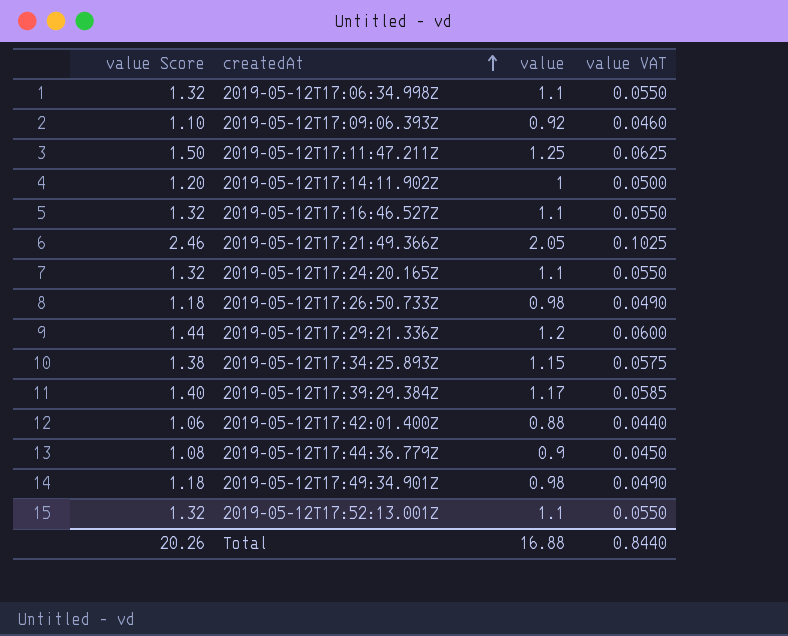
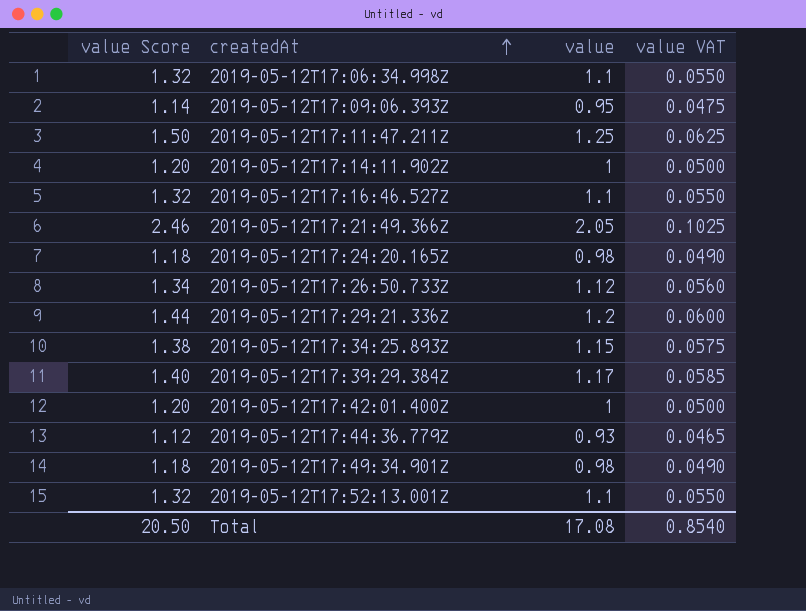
2019-05-12T17:09:06.393Z | value Score: 1.10 -> 1.14
2019-05-12T17:09:06.393Z | value: 0.92 -> 0.95
2019-05-12T17:09:06.393Z | value VAT: 0.0460 -> 0.0475
2019-05-12T17:24:20.165Z | value Score: 1.32 -> 1.18
2019-05-12T17:24:20.165Z | value: 1.1 -> 0.98
2019-05-12T17:24:20.165Z | value VAT: 0.0550 -> 0.0490
2019-05-12T17:26:50.733Z | value Score: 1.18 -> 1.34
2019-05-12T17:26:50.733Z | value: 0.98 -> 1.12
2019-05-12T17:26:50.733Z | value VAT: 0.0490 -> 0.0560
2019-05-12T17:42:01.400Z | value Score: 1.06 -> 1.20
2019-05-12T17:42:01.400Z | value: 0.88 -> 1
2019-05-12T17:42:01.400Z | value VAT: 0.0440 -> 0.0500
2019-05-12T17:44:36.779Z | value Score: 1.08 -> 1.12
2019-05-12T17:44:36.779Z | value: 0.9 -> 0.93
2019-05-12T17:44:36.779Z | value VAT: 0.0450 -> 0.0465
Total | value Score: 20.26 -> 20.50
Total | value: 16.88 -> 17.08
Total | value VAT: 0.8440 -> 0.8540

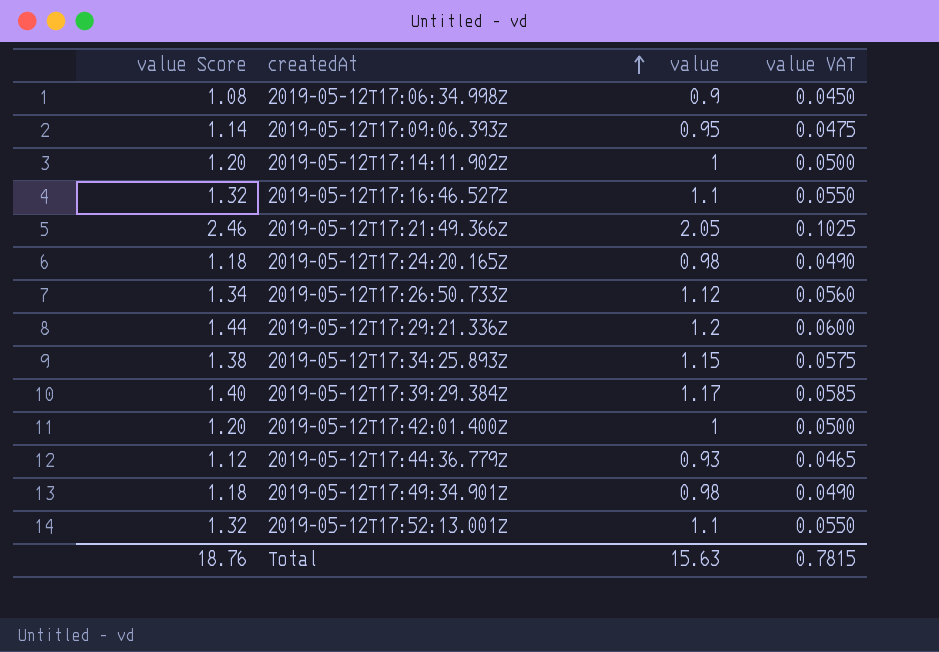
row 2019-05-12T17:11:47.211Z: 1.50 | 1.25 | 0.0625 -> none
2019-05-12T17:06:34.998Z | value Score: 1.32 -> 1.08
2019-05-12T17:06:34.998Z | value: 1.1 -> 0.9
2019-05-12T17:06:34.998Z | value VAT: 0.0550 -> 0.0450
Total | value Score: 20.50 -> 18.76
Total | value: 17.08 -> 15.63
Total | value VAT: 0.8540 -> 0.7815

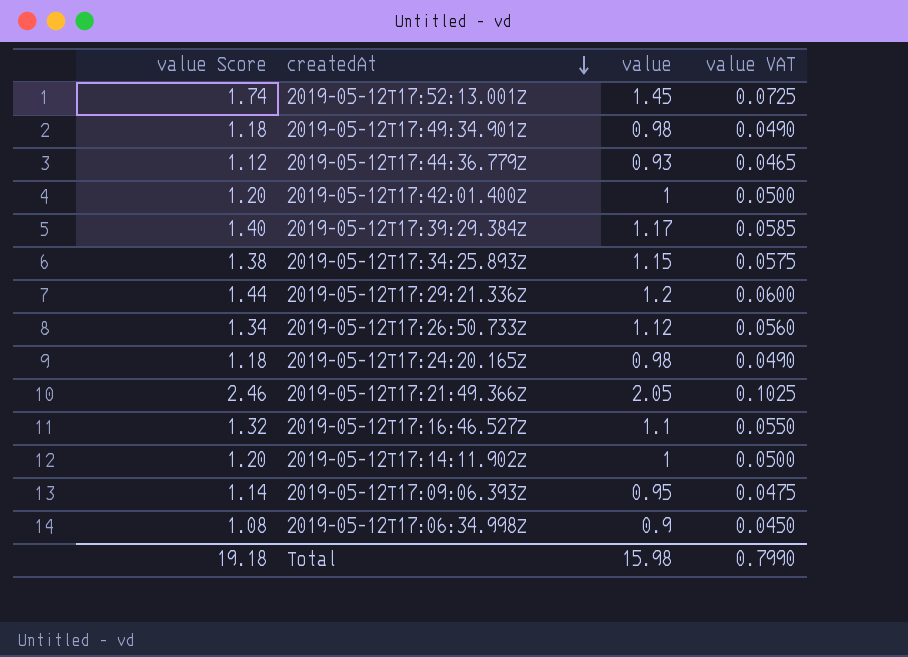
row order: createdAt ascending -> createdAt descending
2019-05-12T17:52:13.001Z | value Score: 1.32 -> 1.74
2019-05-12T17:52:13.001Z | value: 1.1 -> 1.45
2019-05-12T17:52:13.001Z | value VAT: 0.0550 -> 0.0725
Total | value Score: 18.76 -> 19.18
Total | value: 15.63 -> 15.98
Total | value VAT: 0.7815 -> 0.7990

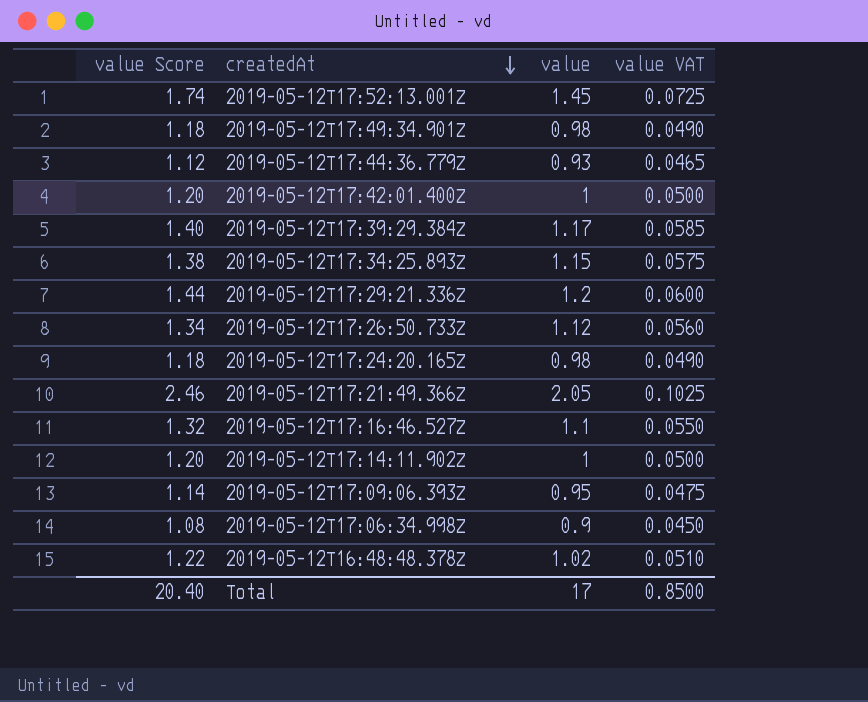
row 2019-05-12T16:48:48.378Z: none -> 1.22 | 1.02 | 0.0510
Total | value Score: 19.18 -> 20.40
Total | value: 15.98 -> 17
Total | value VAT: 0.7990 -> 0.8500

